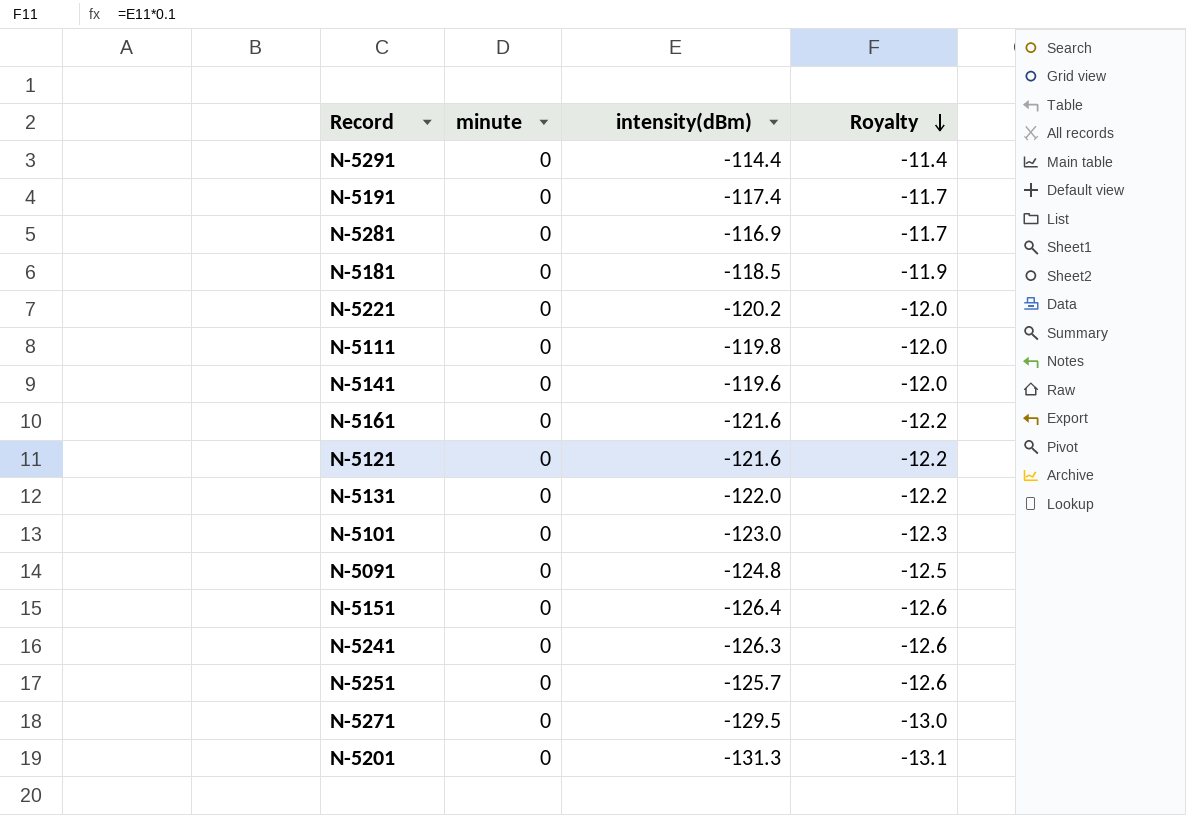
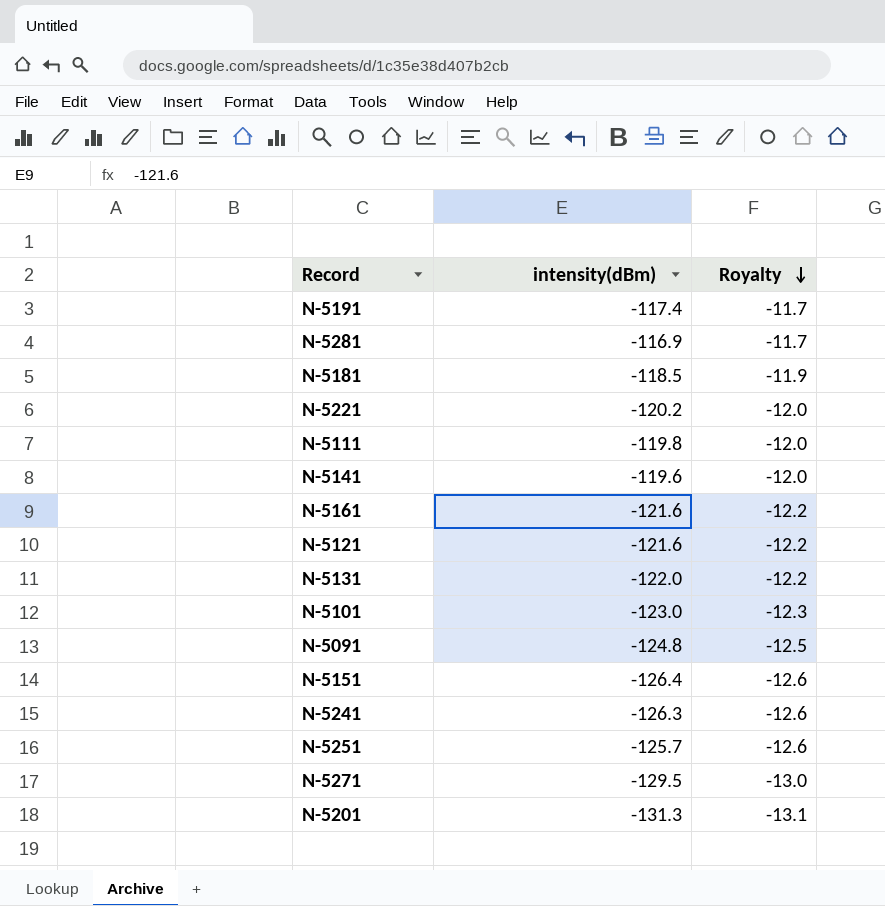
column minute | position: 2 -> none
row N-5291: 0 | -114.4 | -11.4 -> none

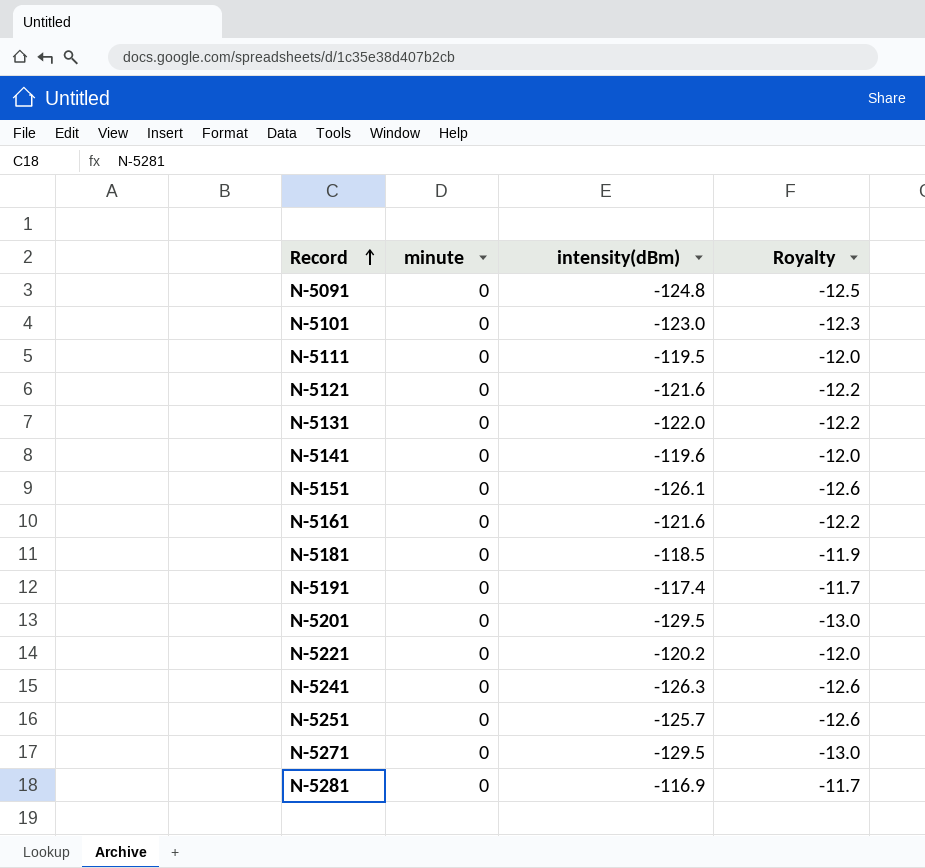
row order: Royalty descending -> Record ascending
column minute | position: none -> 2
N-5111 | intensity(dBm): -119.8 -> -119.5
N-5151 | intensity(dBm): -126.4 -> -126.1
N-5201 | intensity(dBm): -131.3 -> -129.5
N-5201 | Royalty: -13.1 -> -13.0

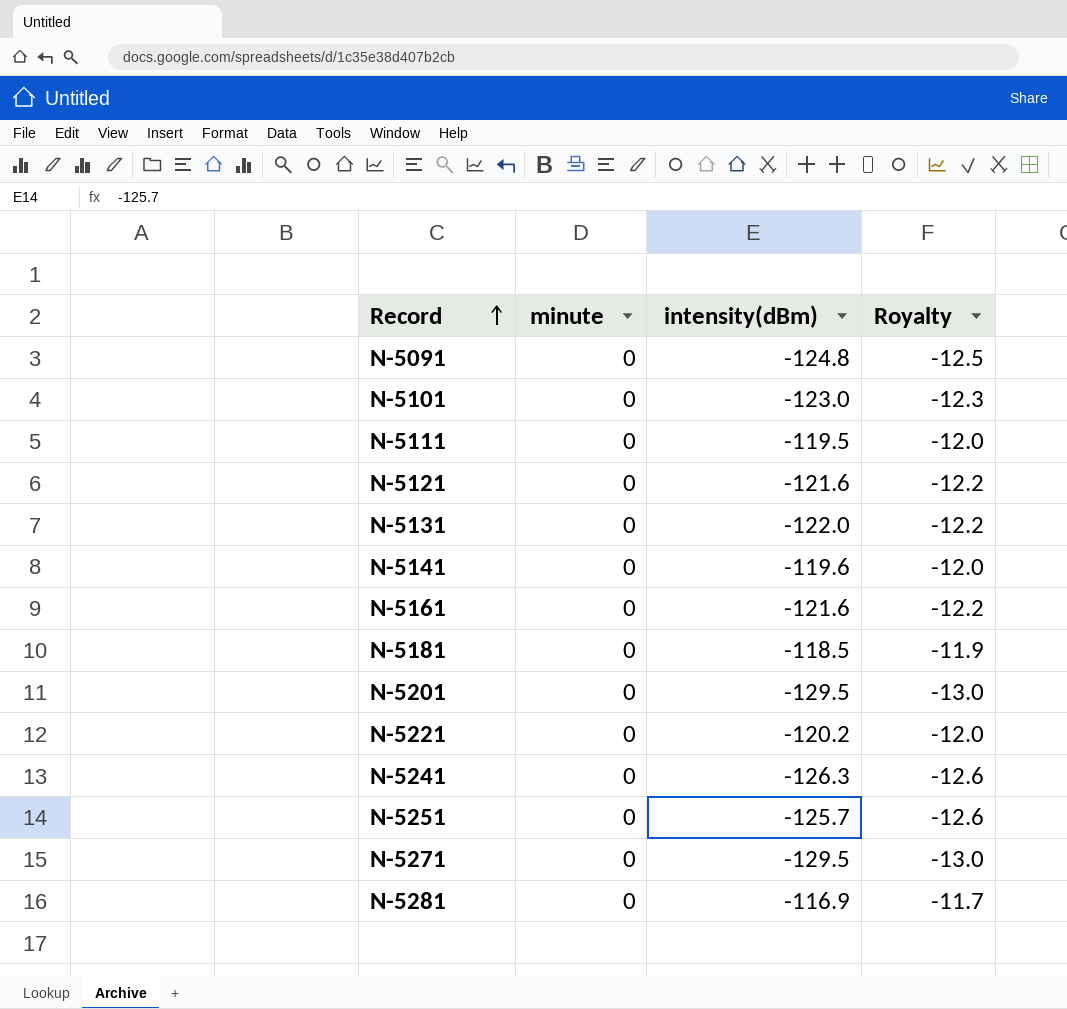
row N-5151: 0 | -126.1 | -12.6 -> none
row N-5191: 0 | -117.4 | -11.7 -> none

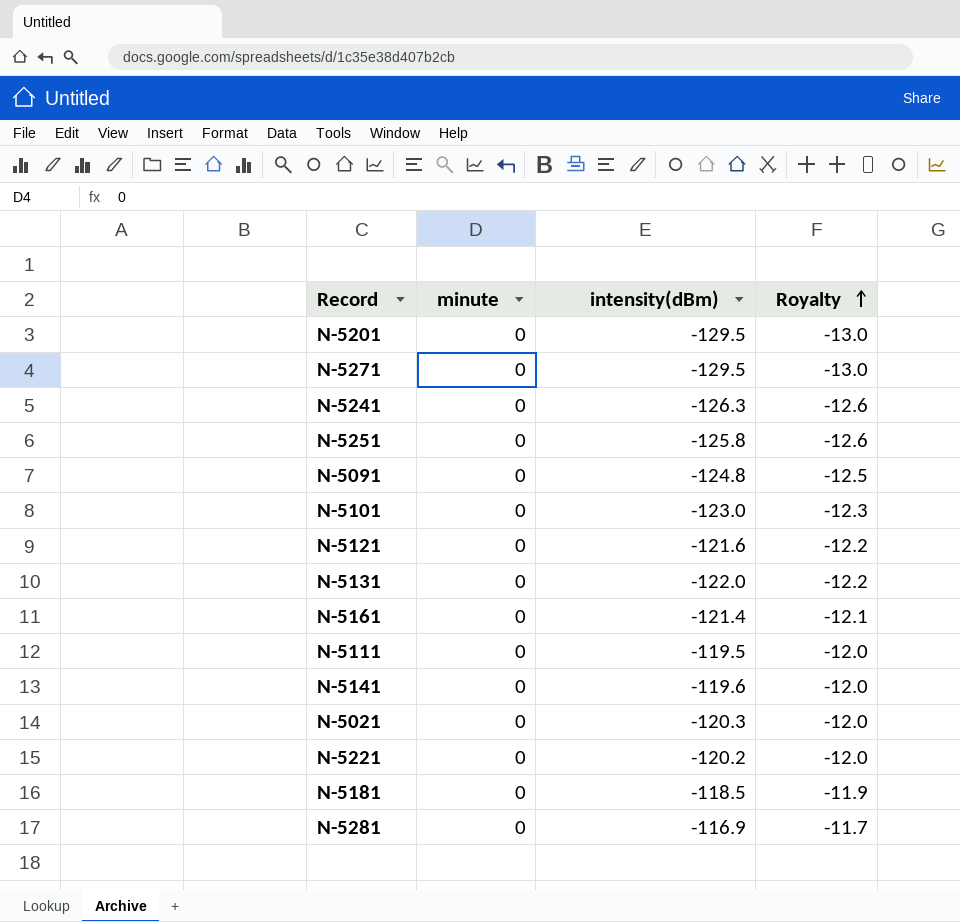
row order: Record ascending -> Royalty ascending
N-5251 | intensity(dBm): -125.7 -> -125.8
N-5161 | intensity(dBm): -121.6 -> -121.4
N-5161 | Royalty: -12.2 -> -12.1
row N-5021: none -> 0 | -120.3 | -12.0

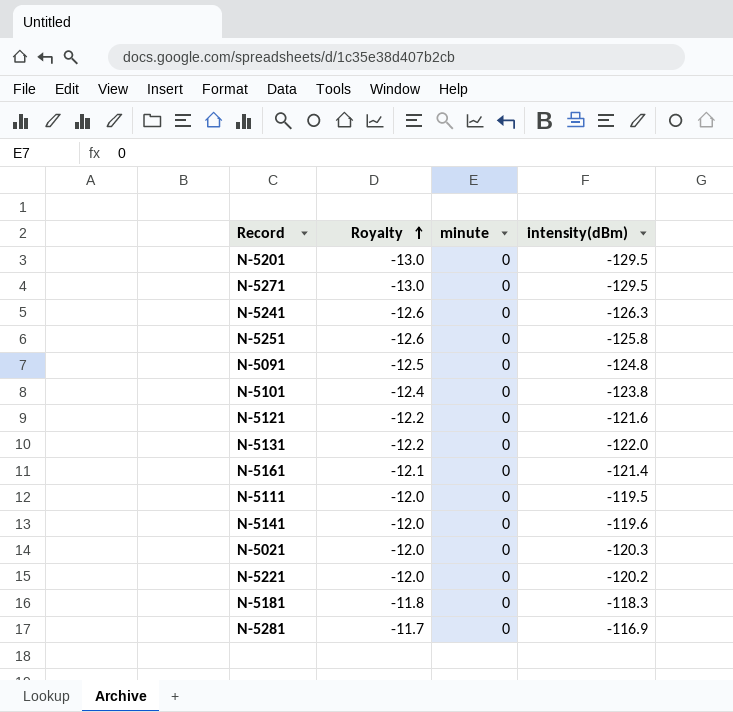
column Royalty | position: 4 -> 2
N-5101 | Royalty: -12.3 -> -12.4
N-5101 | intensity(dBm): -123.0 -> -123.8
N-5181 | Royalty: -11.9 -> -11.8
N-5181 | intensity(dBm): -118.5 -> -118.3

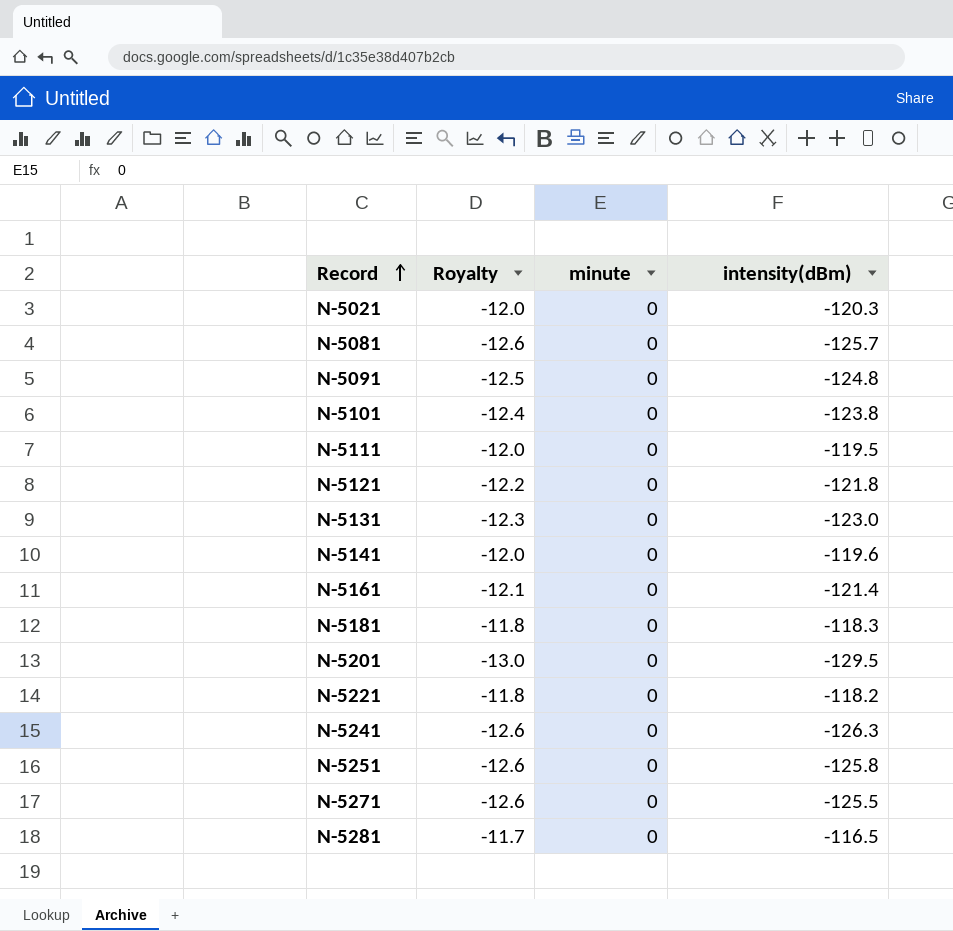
row order: Royalty ascending -> Record ascending
row N-5081: none -> -12.6 | 0 | -125.7
N-5121 | intensity(dBm): -121.6 -> -121.8
N-5131 | Royalty: -12.2 -> -12.3
N-5131 | intensity(dBm): -122.0 -> -123.0
N-5221 | Royalty: -12.0 -> -11.8
N-5221 | intensity(dBm): -120.2 -> -118.2
N-5271 | Royalty: -13.0 -> -12.6
N-5271 | intensity(dBm): -129.5 -> -125.5
N-5281 | intensity(dBm): -116.9 -> -116.5

